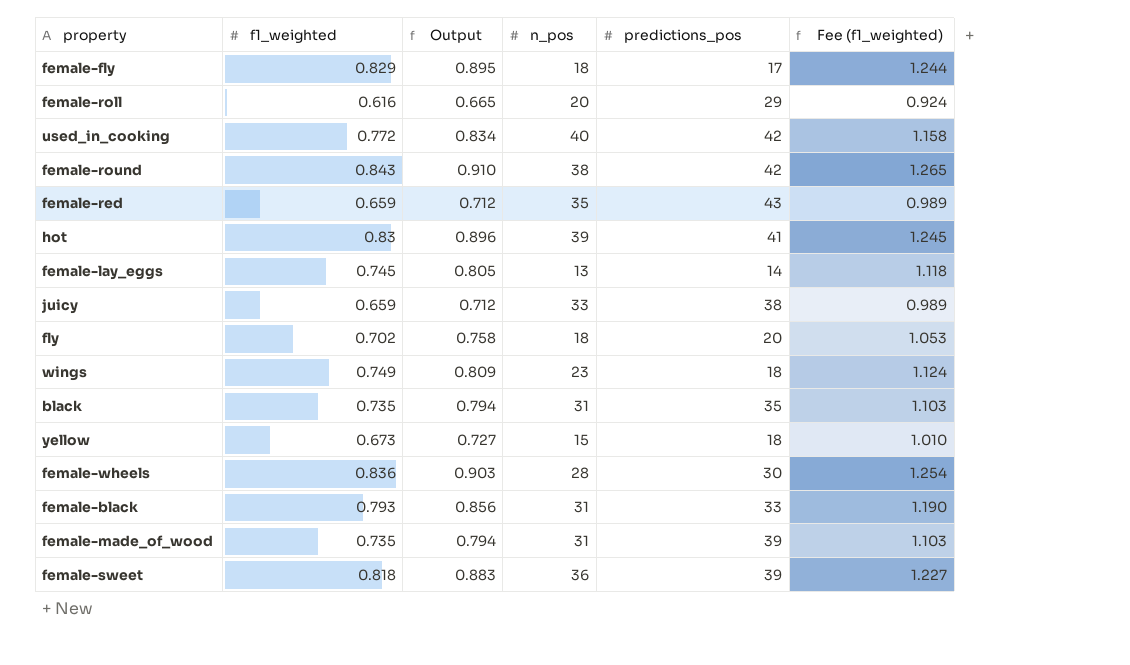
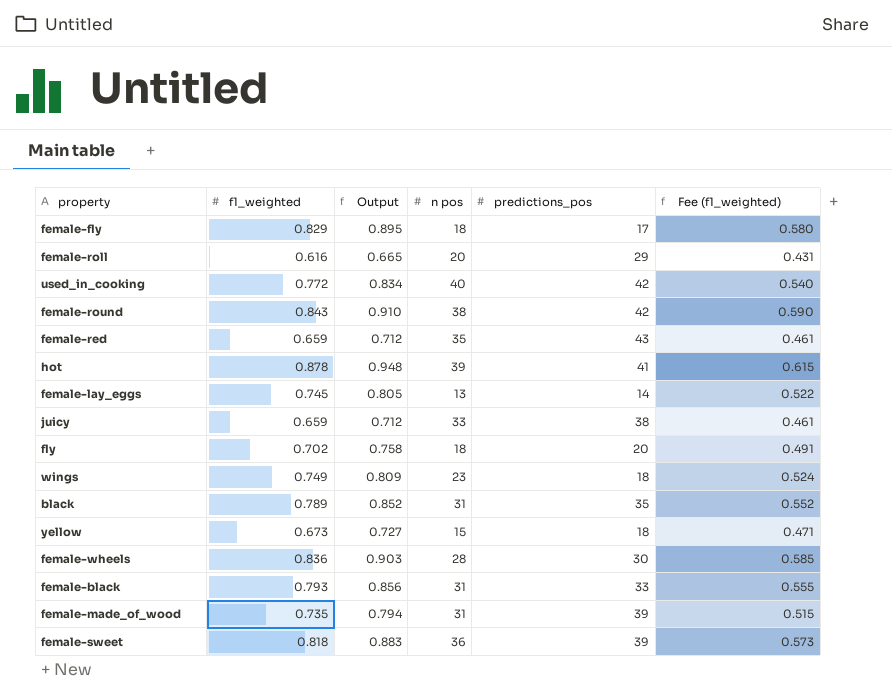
column name: n_pos -> n pos
column Fee (f1_weighted) | formula: [f1_weighted] * 1.5 -> [f1_weighted] * 0.7
hot | f1_weighted: 0.83 -> 0.878
hot | Output: 0.896 -> 0.948
black | f1_weighted: 0.735 -> 0.789
black | Output: 0.794 -> 0.852

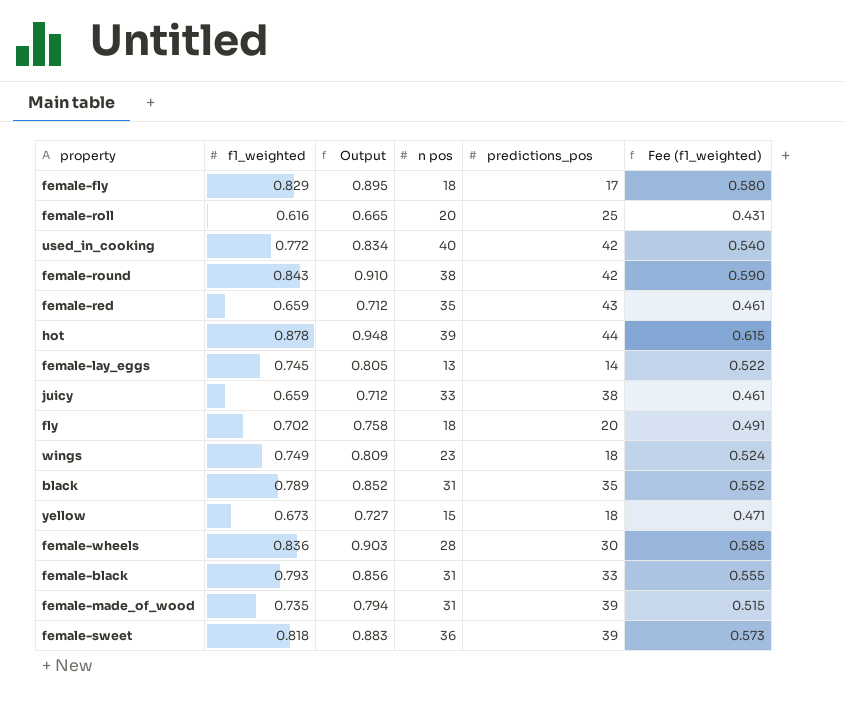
female-roll | predictions_pos: 29 -> 25
hot | predictions_pos: 41 -> 44

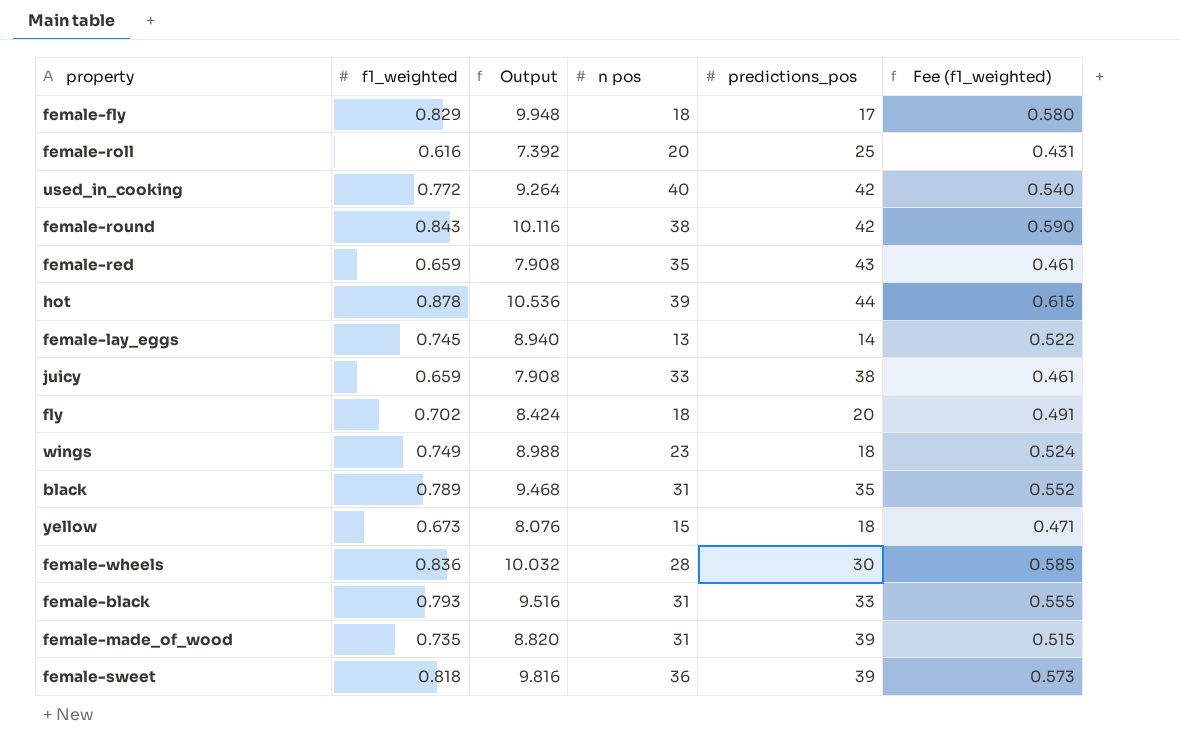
column Output | formula: [f1_weighted] * 1.08 -> [f1_weighted] * 12

